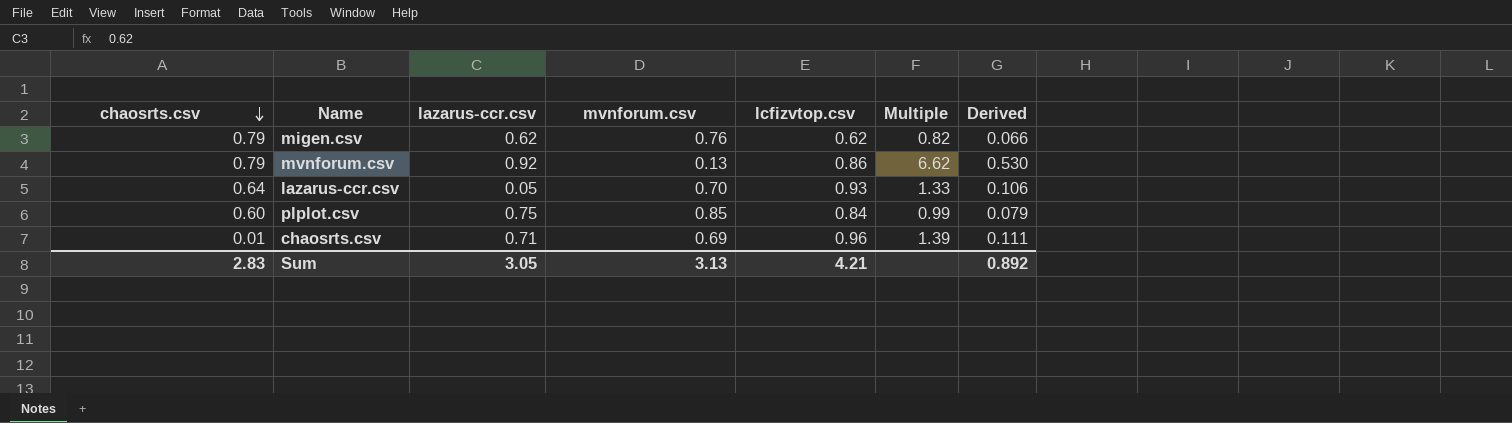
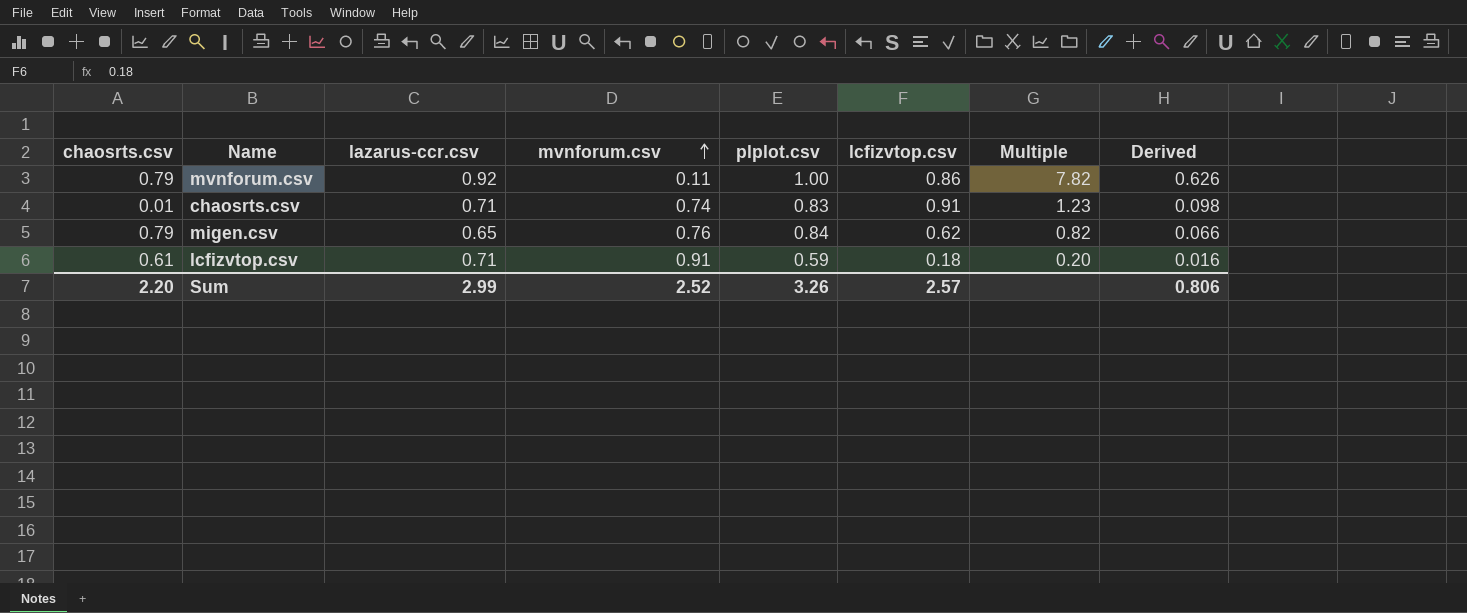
row order: chaosrts.csv descending -> mvnforum.csv ascending
column plplot.csv | position: none -> 5
row lazarus-ccr.csv: 0.64 | 0.05 | 0.70 | 0.93 | 1.33 | 0.106 -> none
row plplot.csv: 0.60 | 0.75 | 0.85 | 0.84 | 0.99 | 0.079 -> none
mvnforum.csv | mvnforum.csv: 0.13 -> 0.11
mvnforum.csv | Multiple: 6.62 -> 7.82
mvnforum.csv | Derived: 0.530 -> 0.626
chaosrts.csv | mvnforum.csv: 0.69 -> 0.74
chaosrts.csv | lcfizvtop.csv: 0.96 -> 0.91
chaosrts.csv | Multiple: 1.39 -> 1.23
chaosrts.csv | Derived: 0.111 -> 0.098
migen.csv | lazarus-ccr.csv: 0.62 -> 0.65
row lcfizvtop.csv: none -> 0.61 | 0.71 | 0.91 | 0.59 | 0.18 | 0.20 | 0.016
Sum | chaosrts.csv: 2.83 -> 2.20
Sum | lazarus-ccr.csv: 3.05 -> 2.99
Sum | mvnforum.csv: 3.13 -> 2.52
Sum | lcfizvtop.csv: 4.21 -> 2.57
Sum | Derived: 0.892 -> 0.806

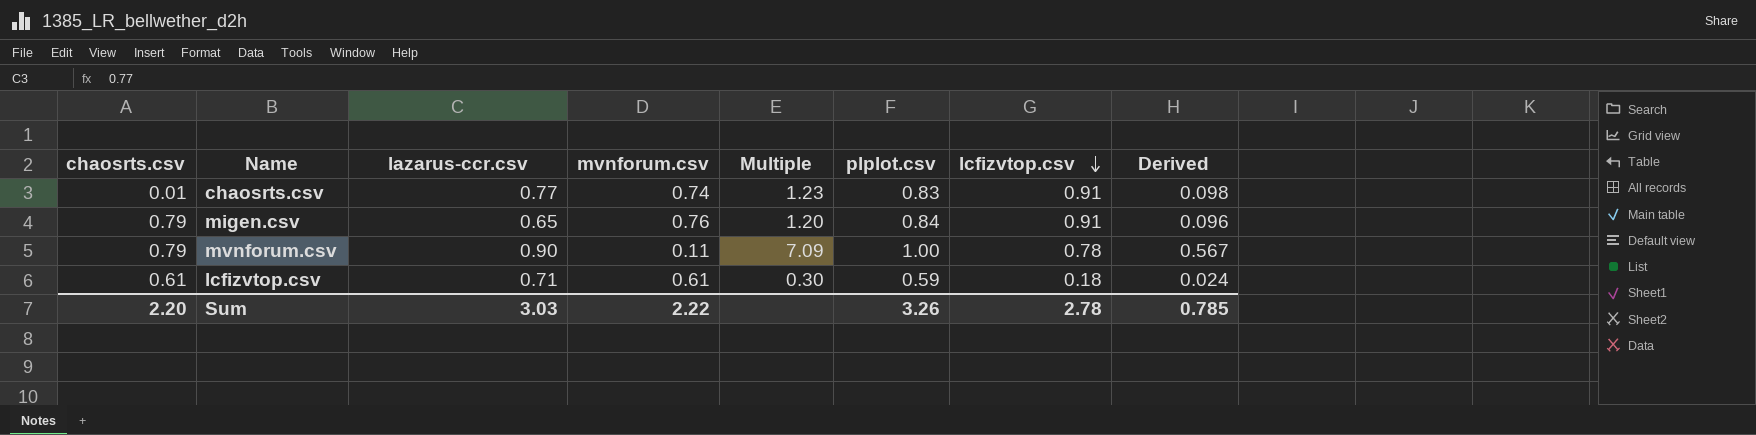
row order: mvnforum.csv ascending -> lcfizvtop.csv descending
column Multiple | position: 7 -> 5
chaosrts.csv | lazarus-ccr.csv: 0.71 -> 0.77
migen.csv | Multiple: 0.82 -> 1.20
migen.csv | lcfizvtop.csv: 0.62 -> 0.91
migen.csv | Derived: 0.066 -> 0.096
mvnforum.csv | lazarus-ccr.csv: 0.92 -> 0.90
mvnforum.csv | Multiple: 7.82 -> 7.09
mvnforum.csv | lcfizvtop.csv: 0.86 -> 0.78
mvnforum.csv | Derived: 0.626 -> 0.567
lcfizvtop.csv | mvnforum.csv: 0.91 -> 0.61
lcfizvtop.csv | Multiple: 0.20 -> 0.30
lcfizvtop.csv | Derived: 0.016 -> 0.024
Sum | lazarus-ccr.csv: 2.99 -> 3.03
Sum | mvnforum.csv: 2.52 -> 2.22
Sum | lcfizvtop.csv: 2.57 -> 2.78
Sum | Derived: 0.806 -> 0.785

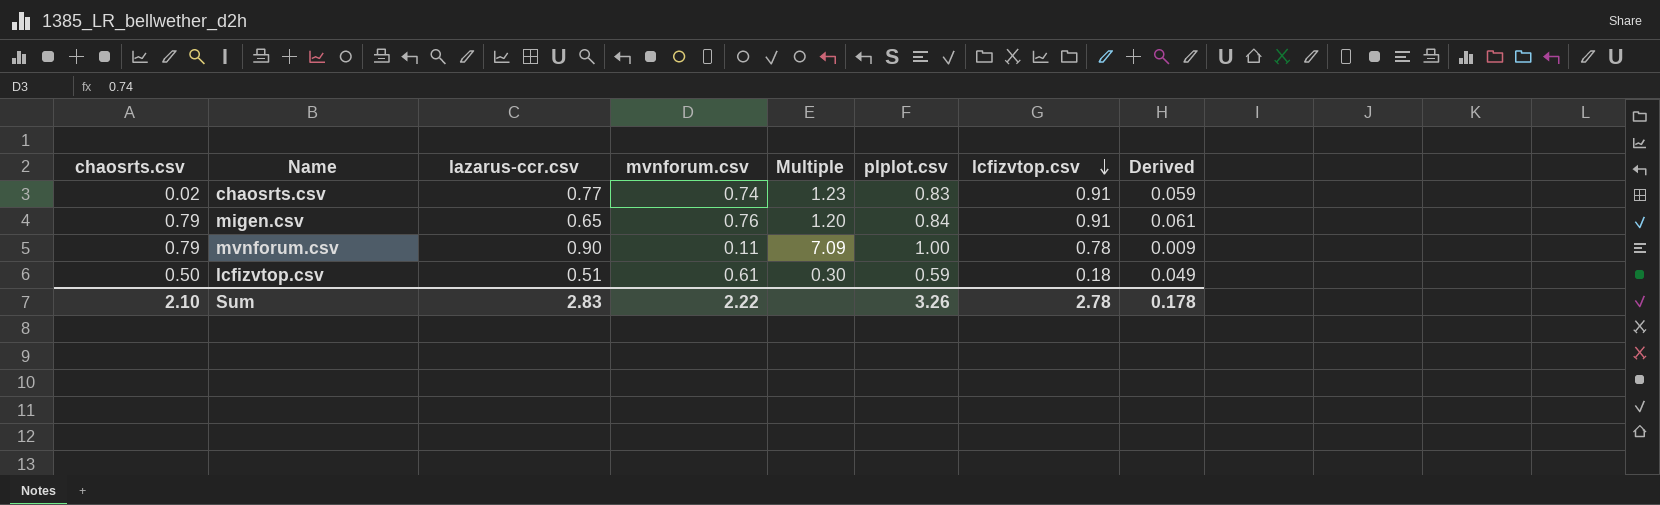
column Derived | formula: [Multiple] * 0.08 -> [mvnforum.csv] * 0.08
chaosrts.csv | chaosrts.csv: 0.01 -> 0.02
lcfizvtop.csv | chaosrts.csv: 0.61 -> 0.50
lcfizvtop.csv | lazarus-ccr.csv: 0.71 -> 0.51
Sum | chaosrts.csv: 2.20 -> 2.10
Sum | lazarus-ccr.csv: 3.03 -> 2.83
Sum | Derived: 0.785 -> 0.178

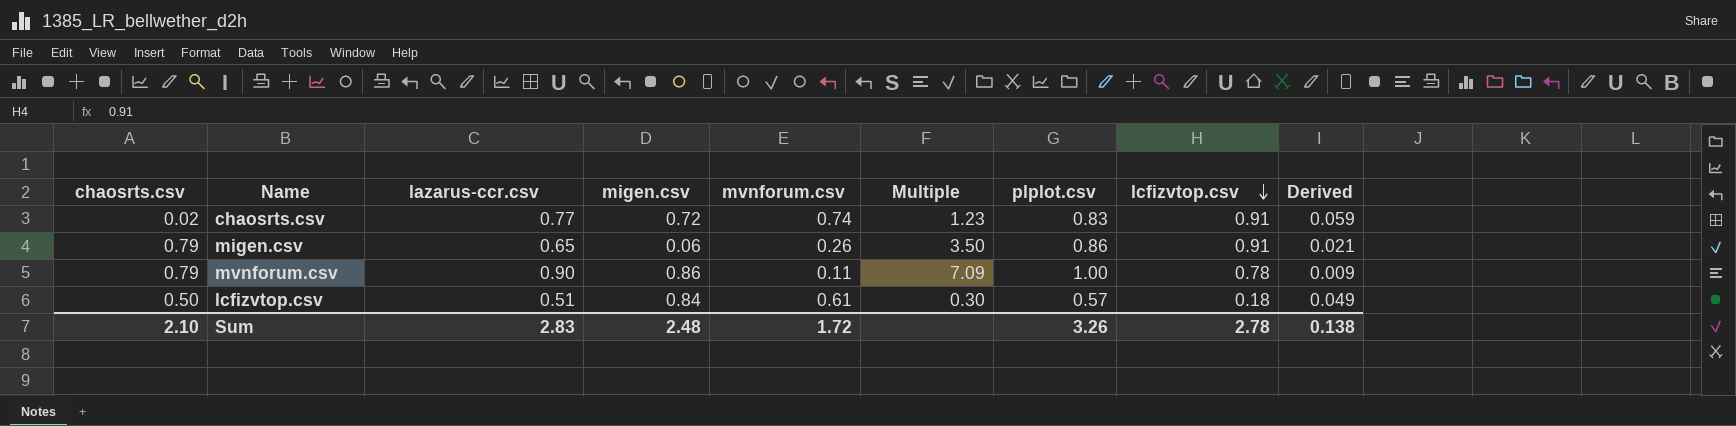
column migen.csv | position: none -> 4
migen.csv | mvnforum.csv: 0.76 -> 0.26
migen.csv | Multiple: 1.20 -> 3.50
migen.csv | plplot.csv: 0.84 -> 0.86
migen.csv | Derived: 0.061 -> 0.021
lcfizvtop.csv | plplot.csv: 0.59 -> 0.57
Sum | mvnforum.csv: 2.22 -> 1.72
Sum | Derived: 0.178 -> 0.138

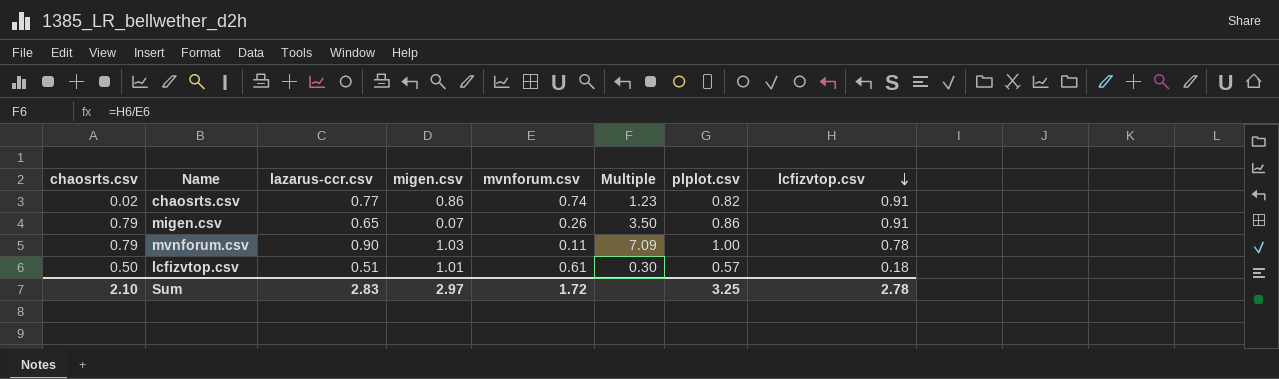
column Derived | formula: [mvnforum.csv] * 0.08 -> none
chaosrts.csv | migen.csv: 0.72 -> 0.86
chaosrts.csv | plplot.csv: 0.83 -> 0.82
migen.csv | migen.csv: 0.06 -> 0.07
mvnforum.csv | migen.csv: 0.86 -> 1.03
lcfizvtop.csv | migen.csv: 0.84 -> 1.01
Sum | migen.csv: 2.48 -> 2.97
Sum | plplot.csv: 3.26 -> 3.25

